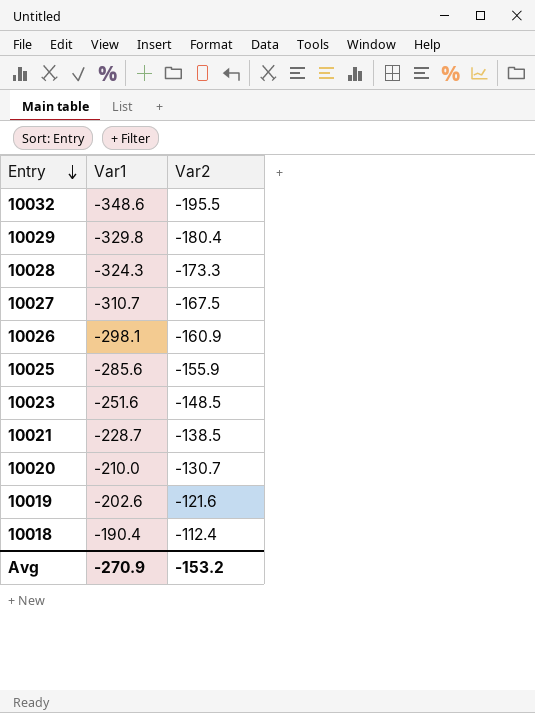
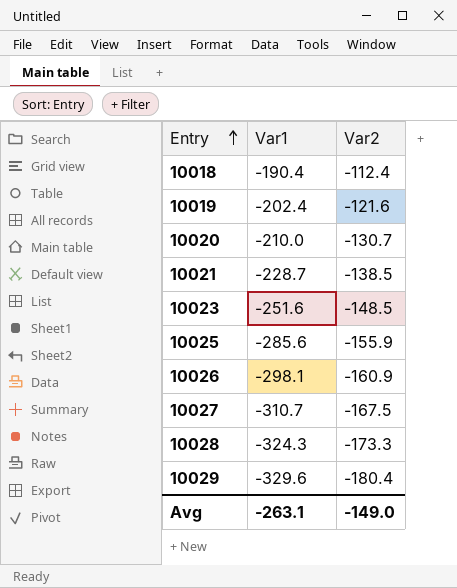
row order: Entry descending -> Entry ascending
row 10032: -348.6 | -195.5 -> none
10019 | Var1: -202.6 -> -202.4
10029 | Var1: -329.8 -> -329.6
Avg | Var1: -270.9 -> -263.1
Avg | Var2: -153.2 -> -149.0

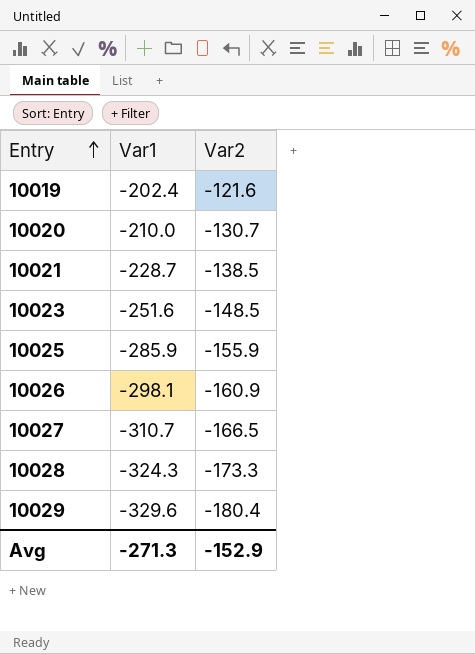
row 10018: -190.4 | -112.4 -> none
10025 | Var1: -285.6 -> -285.9
10027 | Var2: -167.5 -> -166.5
Avg | Var1: -263.1 -> -271.3
Avg | Var2: -149.0 -> -152.9

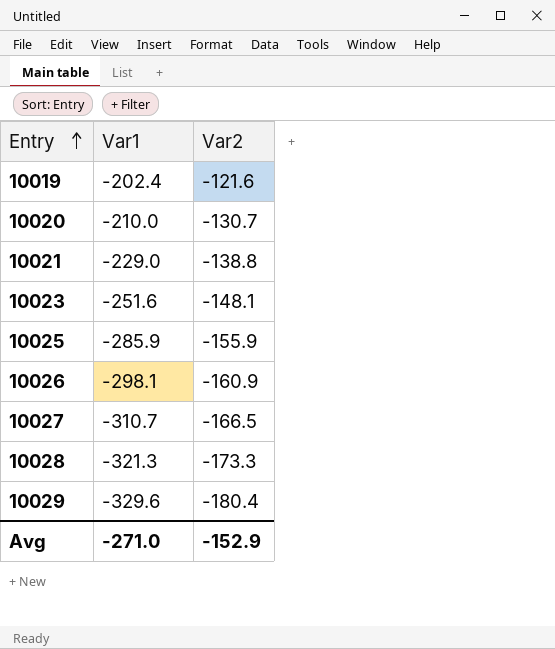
10021 | Var1: -228.7 -> -229.0
10021 | Var2: -138.5 -> -138.8
10023 | Var2: -148.5 -> -148.1
10028 | Var1: -324.3 -> -321.3
Avg | Var1: -271.3 -> -271.0

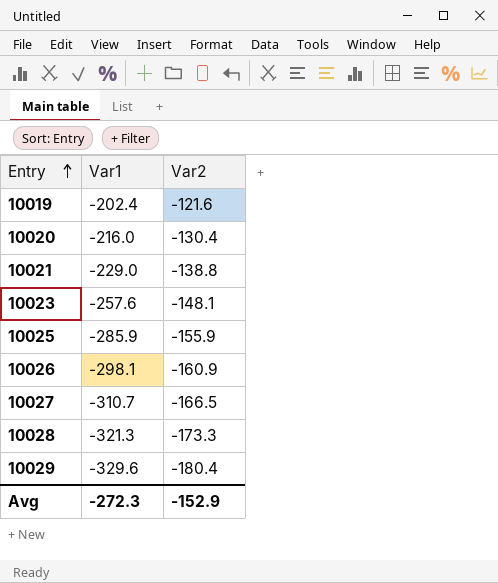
10020 | Var1: -210.0 -> -216.0
10020 | Var2: -130.7 -> -130.4
10023 | Var1: -251.6 -> -257.6
Avg | Var1: -271.0 -> -272.3

